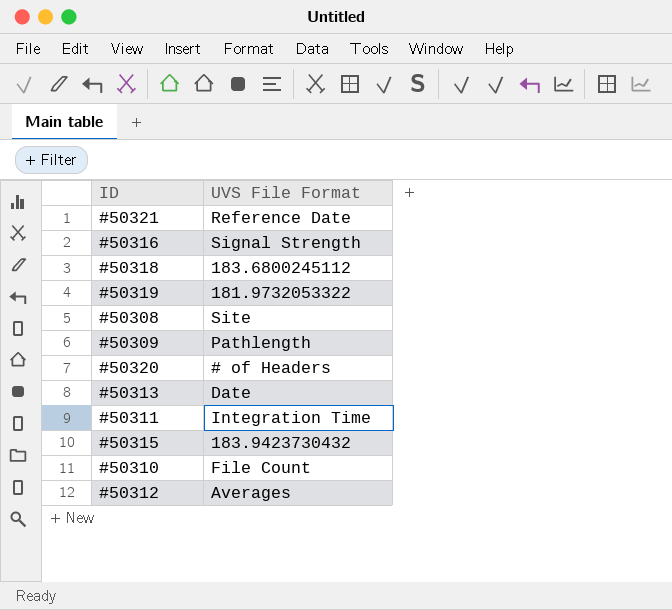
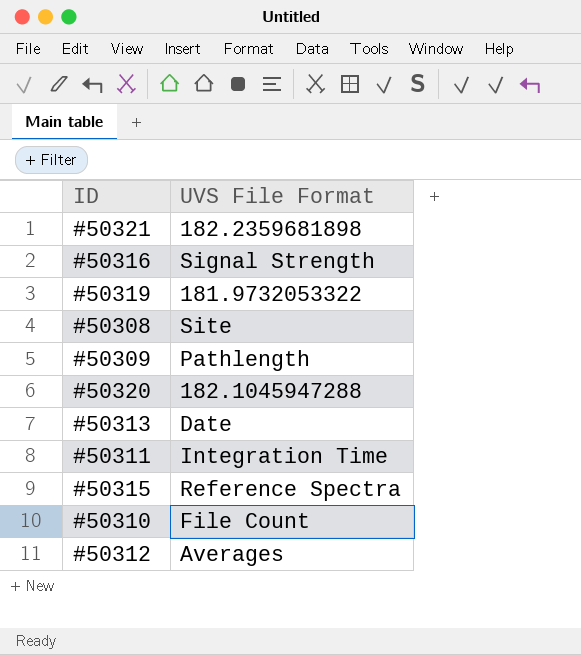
row #50318: 183.6800245112 -> none
#50321 | UVS File Format: Reference Date -> 182.2359681898
#50320 | UVS File Format: # of Headers -> 182.1045947288
#50315 | UVS File Format: 183.9423730432 -> Reference Spectra

